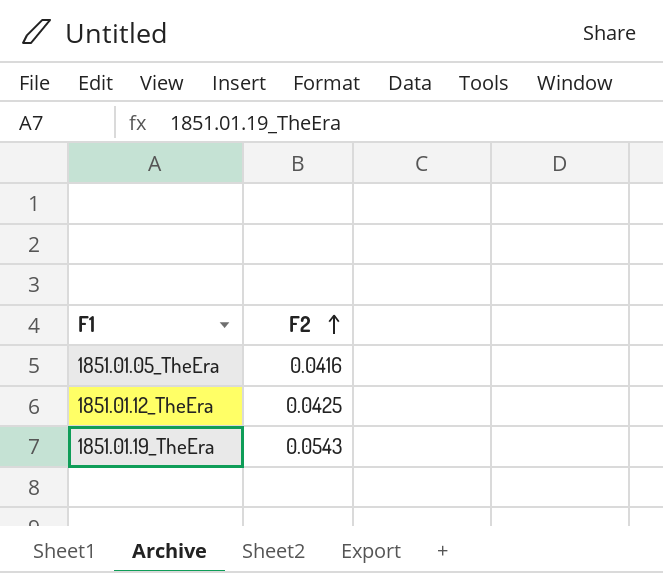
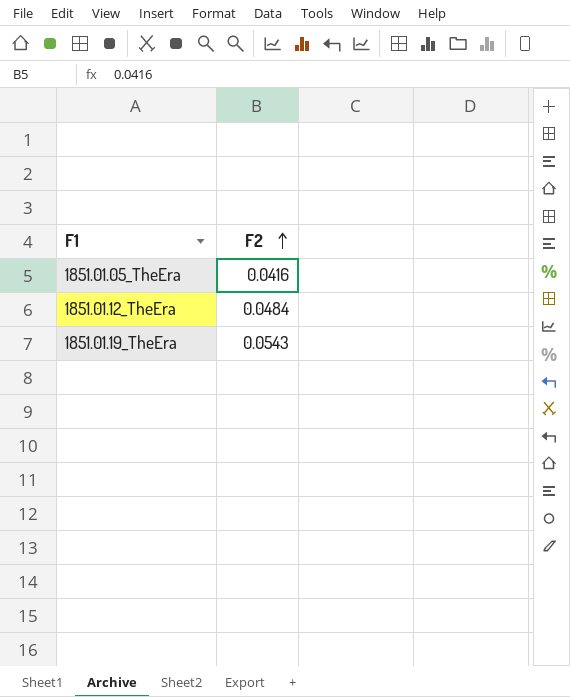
1851.01.12_TheEra | F2: 0.0425 -> 0.0484

